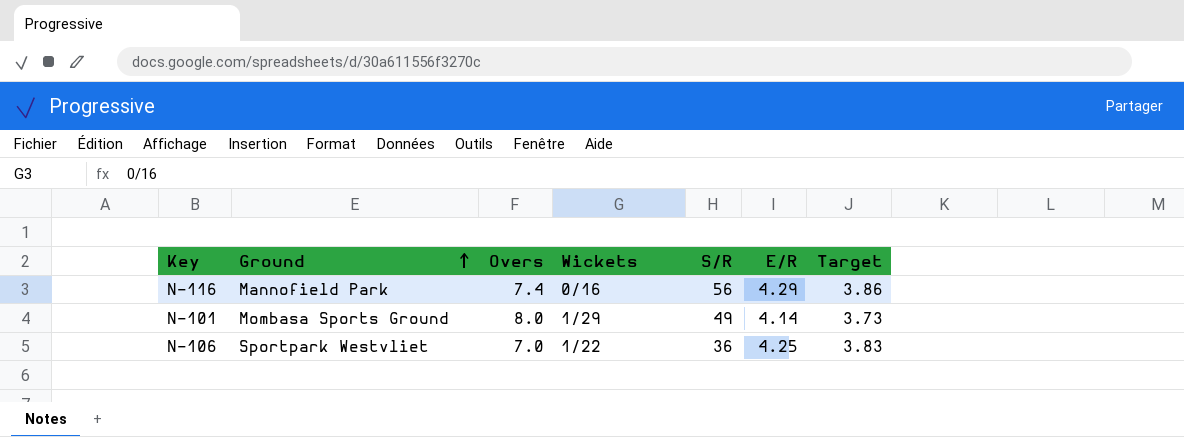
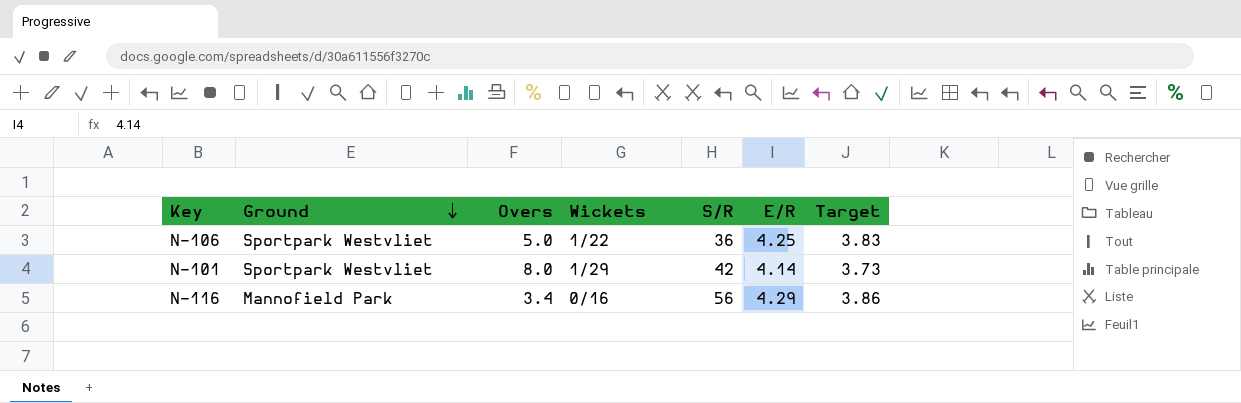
row order: Ground ascending -> Ground descending
N-106 | Overs: 7.0 -> 5.0
N-101 | Ground: Mombasa Sports Ground -> Sportpark Westvliet
N-101 | S/R: 49 -> 42
N-116 | Overs: 7.4 -> 3.4

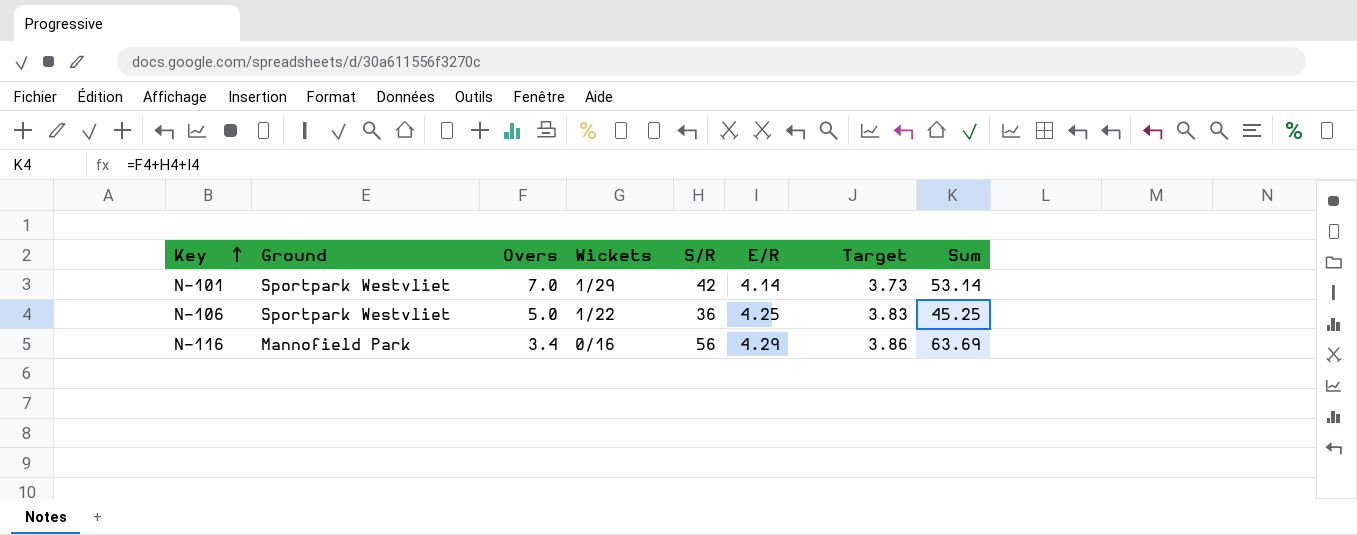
row order: Ground descending -> Key ascending
column Sum | formula: none -> [Overs] + [S/R] + [E/R]
N-101 | Overs: 8.0 -> 7.0

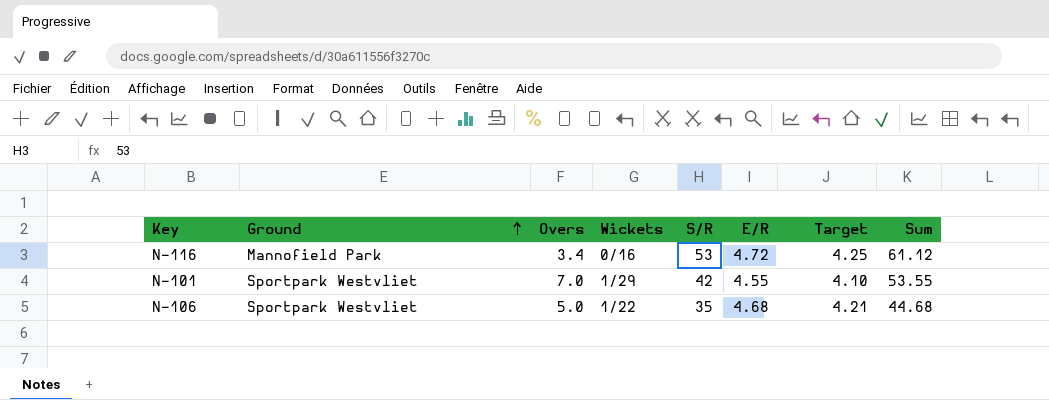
row order: Key ascending -> Ground ascending
N-116 | S/R: 56 -> 53
N-116 | E/R: 4.29 -> 4.72
N-116 | Target: 3.86 -> 4.25
N-116 | Sum: 63.69 -> 61.12
N-101 | E/R: 4.14 -> 4.55
N-101 | Target: 3.73 -> 4.10
N-101 | Sum: 53.14 -> 53.55
N-106 | S/R: 36 -> 35
N-106 | E/R: 4.25 -> 4.68
N-106 | Target: 3.83 -> 4.21
N-106 | Sum: 45.25 -> 44.68

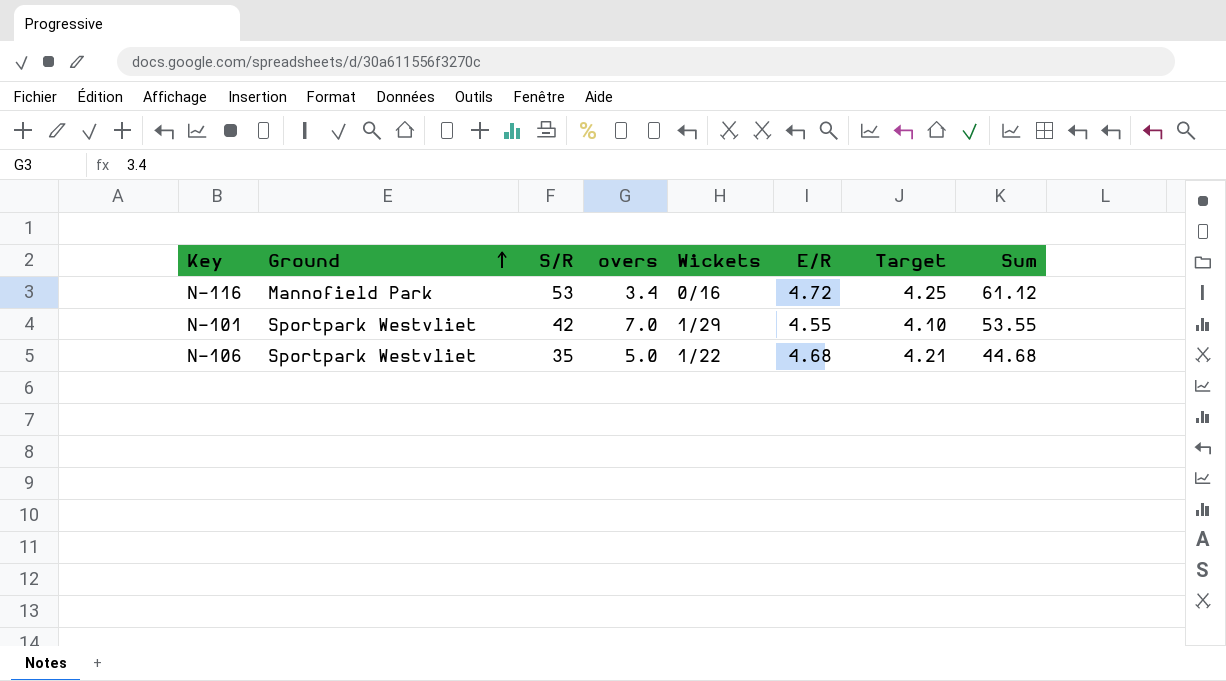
column S/R | position: 5 -> 3
column name: Overs -> overs

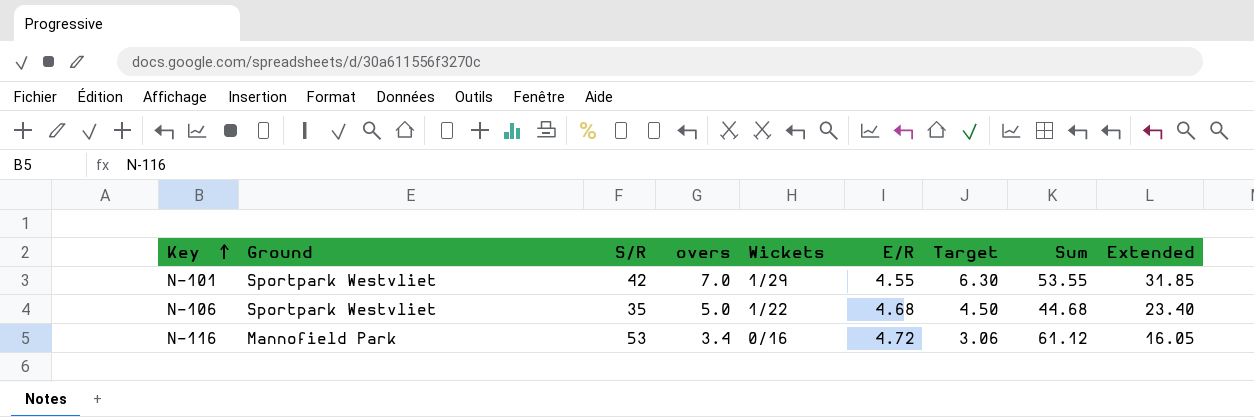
row order: Ground ascending -> Key ascending
column Target | formula: [E/R] * 0.9 -> [overs] * 0.9
column Extended | formula: none -> [overs] * [E/R]

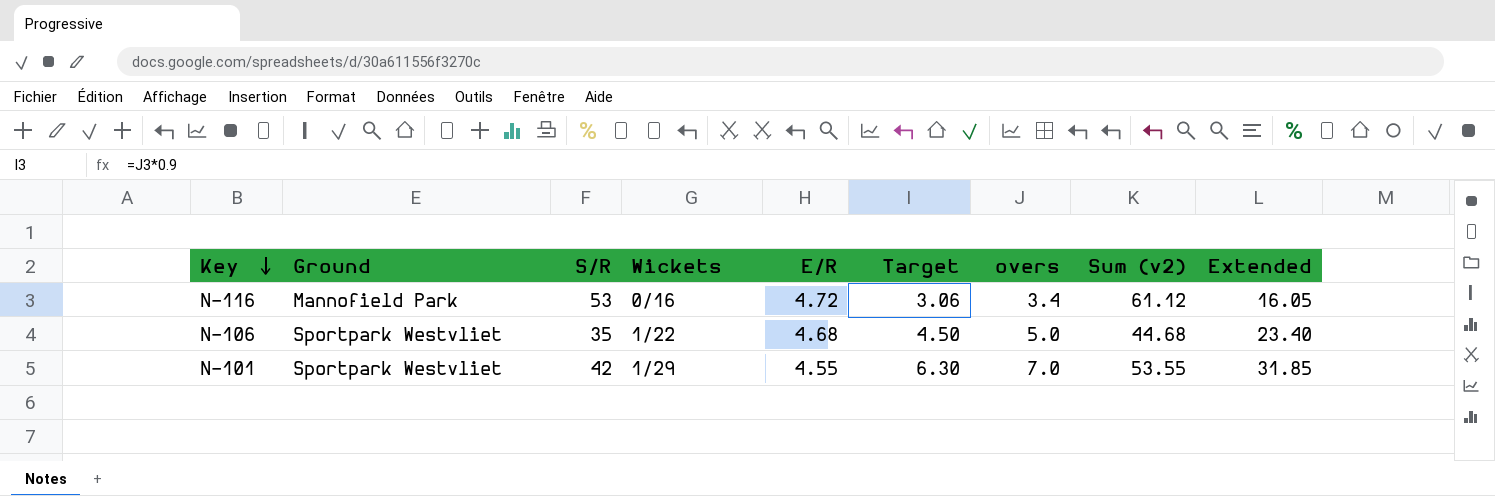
row order: Key ascending -> Key descending
column overs | position: 4 -> 7
column name: Sum -> Sum (v2)

